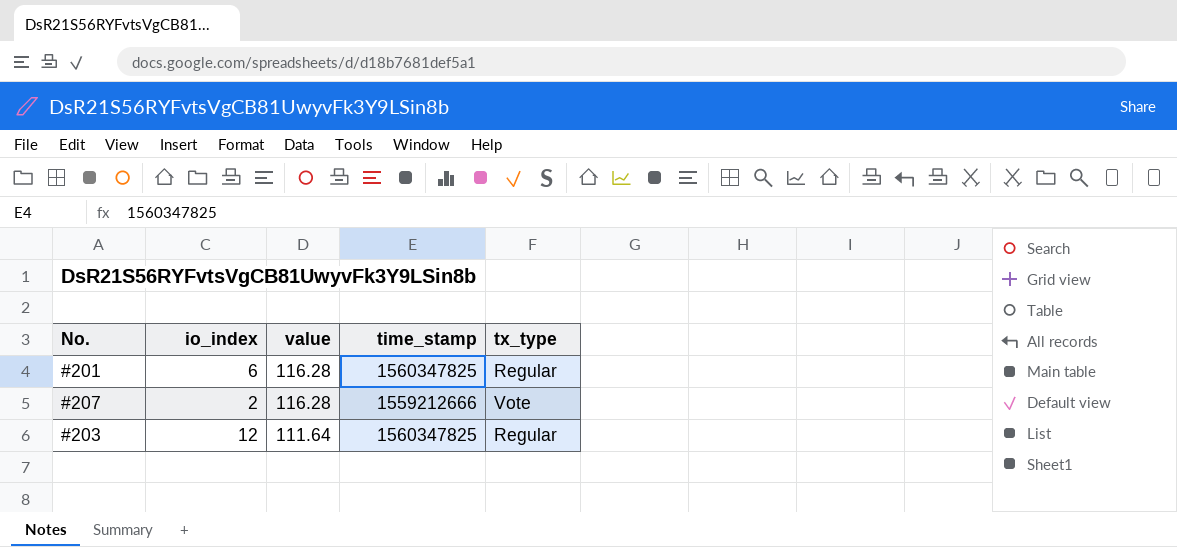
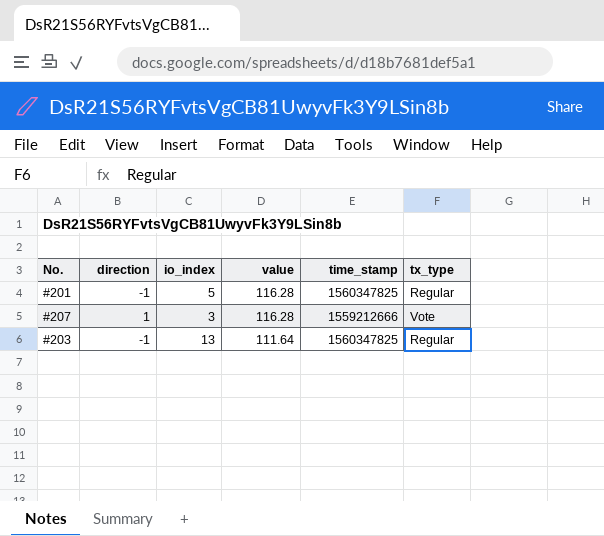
column direction | position: none -> 2
#201 | io_index: 6 -> 5
#207 | io_index: 2 -> 3
#203 | io_index: 12 -> 13

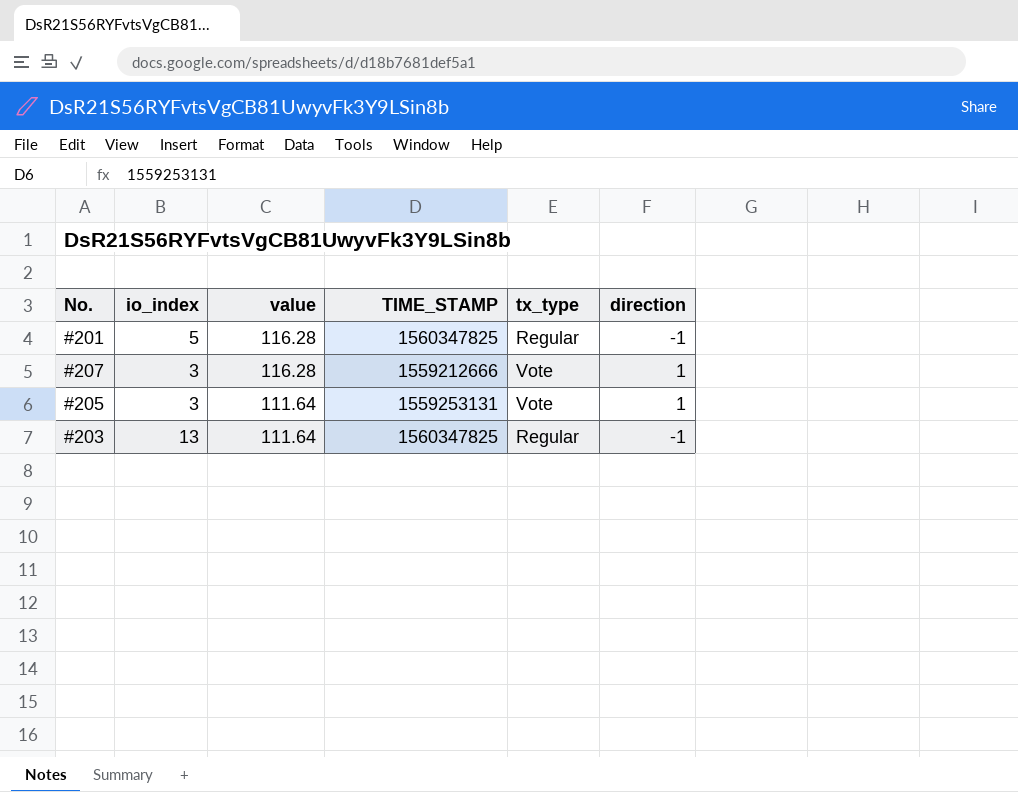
column name: time_stamp -> TIME_STAMP
column direction | position: 2 -> 6
row #205: none -> 3 | 111.64 | 1559253131 | Vote | 1

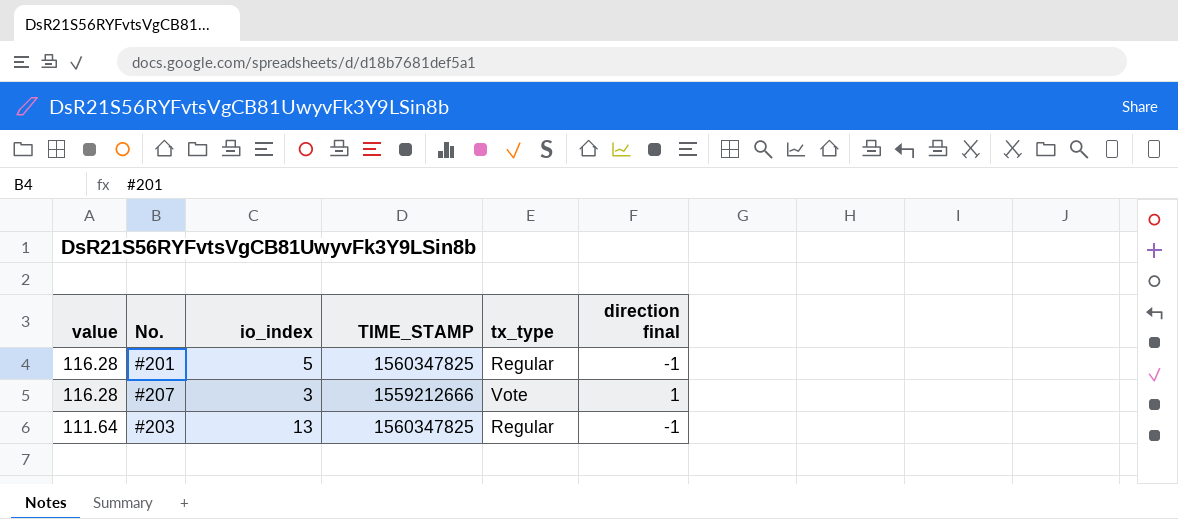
column value | position: 3 -> 1
column name: direction -> direction final
row #205: 3 | 111.64 | 1559253131 | Vote | 1 -> none

